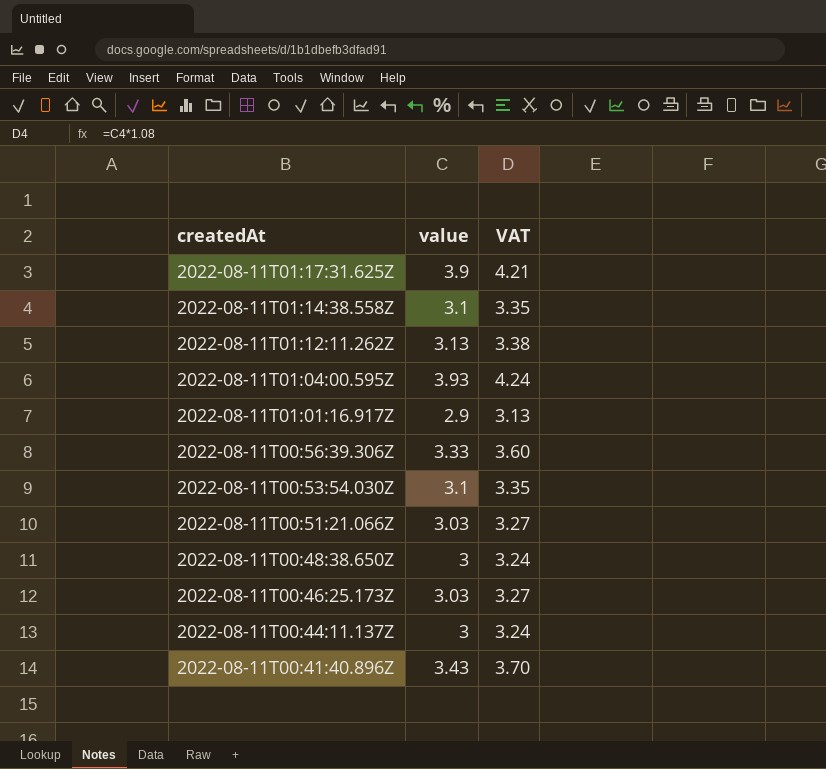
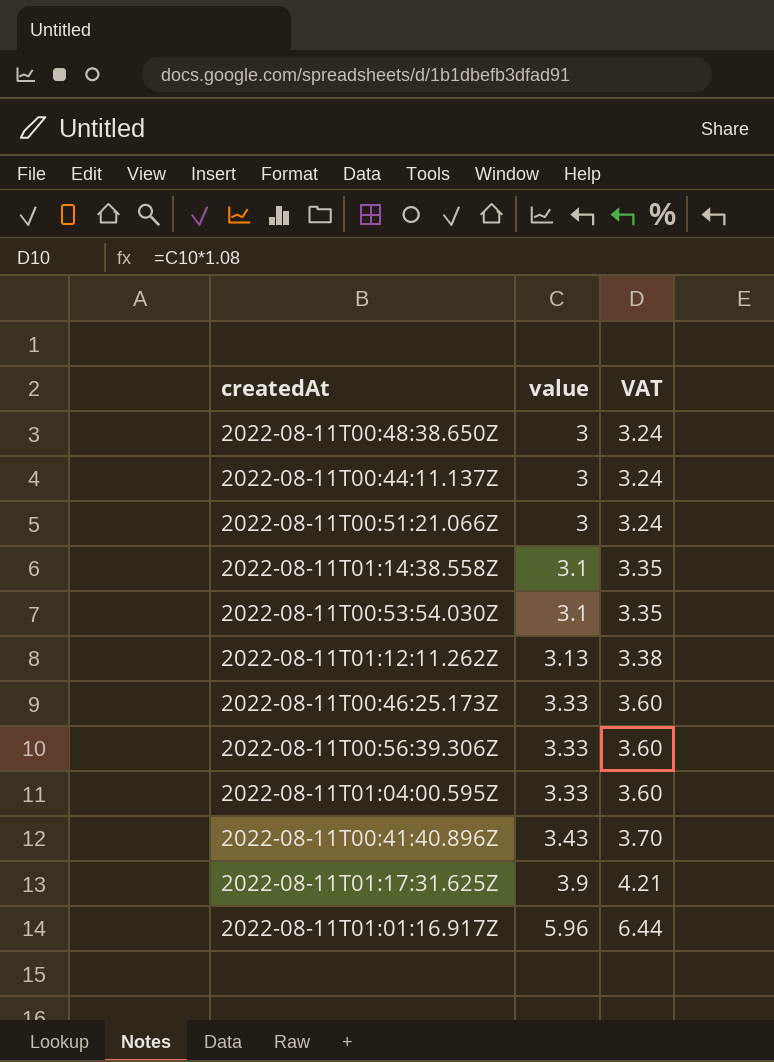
row order: createdAt descending -> value ascending
2022-08-11T00:51:21.066Z | value: 3.03 -> 3
2022-08-11T00:51:21.066Z | VAT: 3.27 -> 3.24
2022-08-11T00:46:25.173Z | value: 3.03 -> 3.33
2022-08-11T00:46:25.173Z | VAT: 3.27 -> 3.60
2022-08-11T01:04:00.595Z | value: 3.93 -> 3.33
2022-08-11T01:04:00.595Z | VAT: 4.24 -> 3.60
2022-08-11T01:01:16.917Z | value: 2.9 -> 5.96
2022-08-11T01:01:16.917Z | VAT: 3.13 -> 6.44

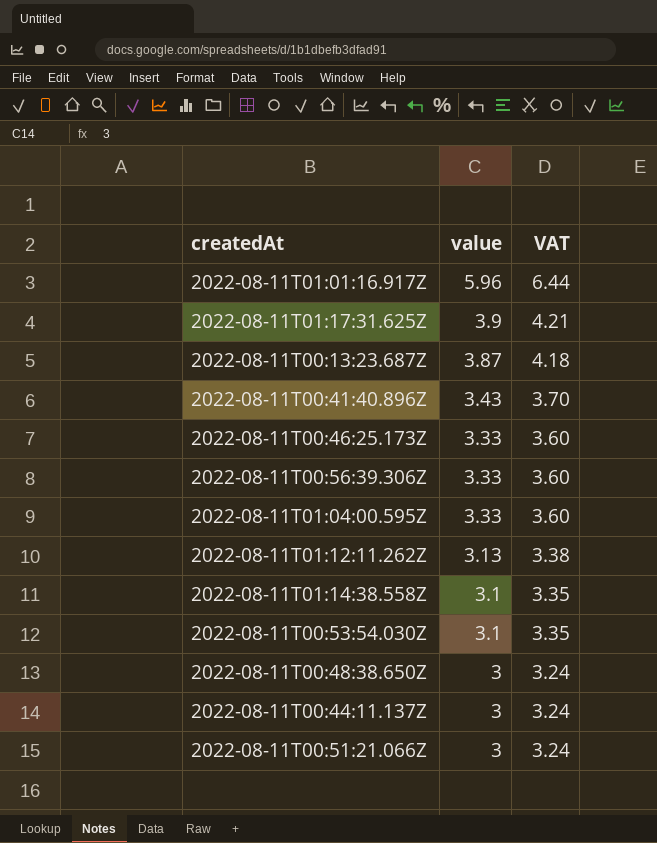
row order: value ascending -> value descending
row 2022-08-11T00:13:23.687Z: none -> 3.87 | 4.18

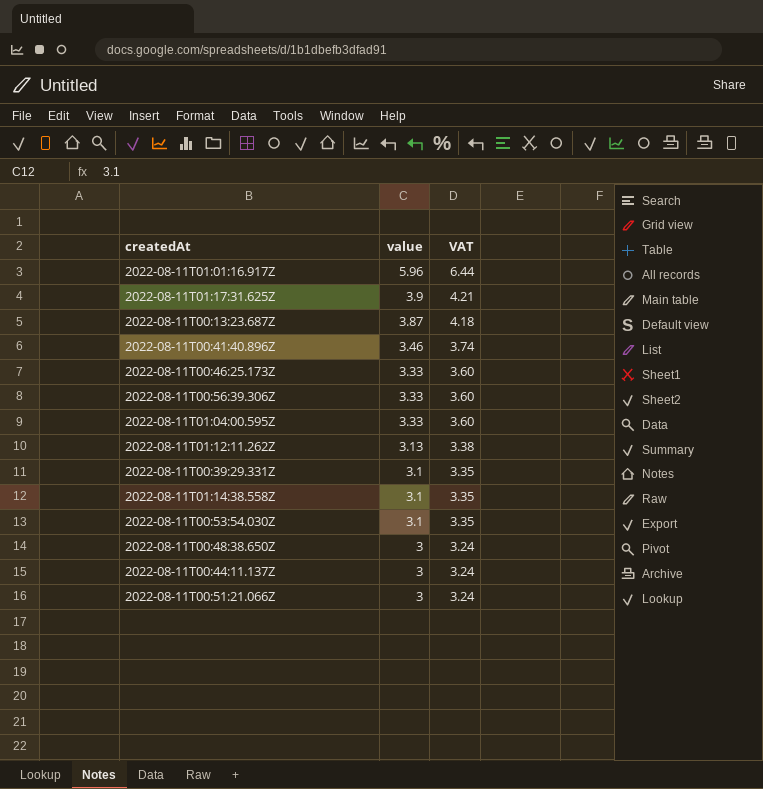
2022-08-11T00:41:40.896Z | value: 3.43 -> 3.46
2022-08-11T00:41:40.896Z | VAT: 3.70 -> 3.74
row 2022-08-11T00:39:29.331Z: none -> 3.1 | 3.35

